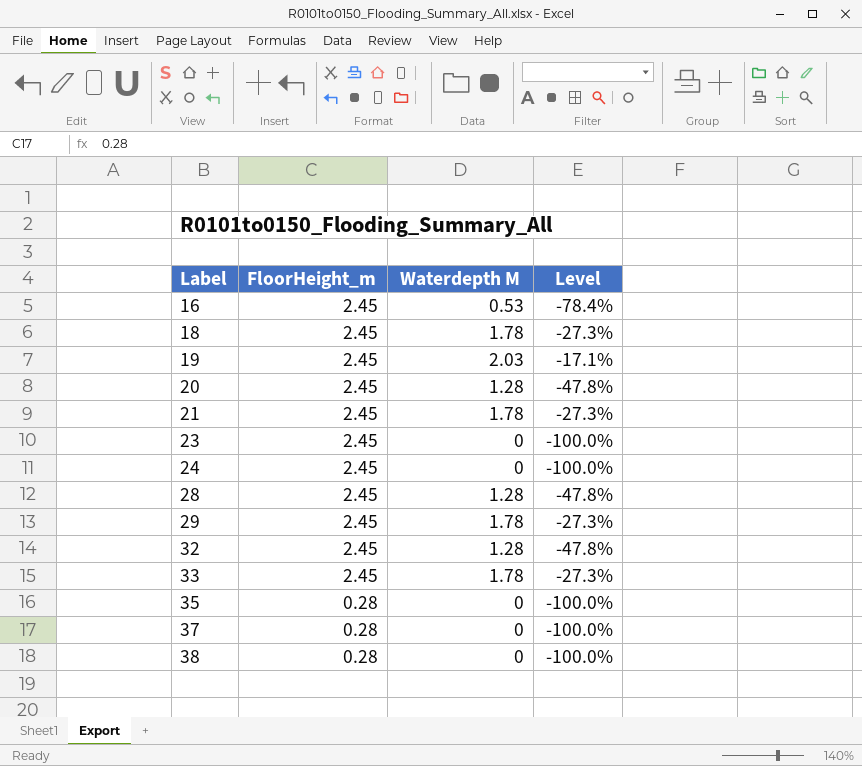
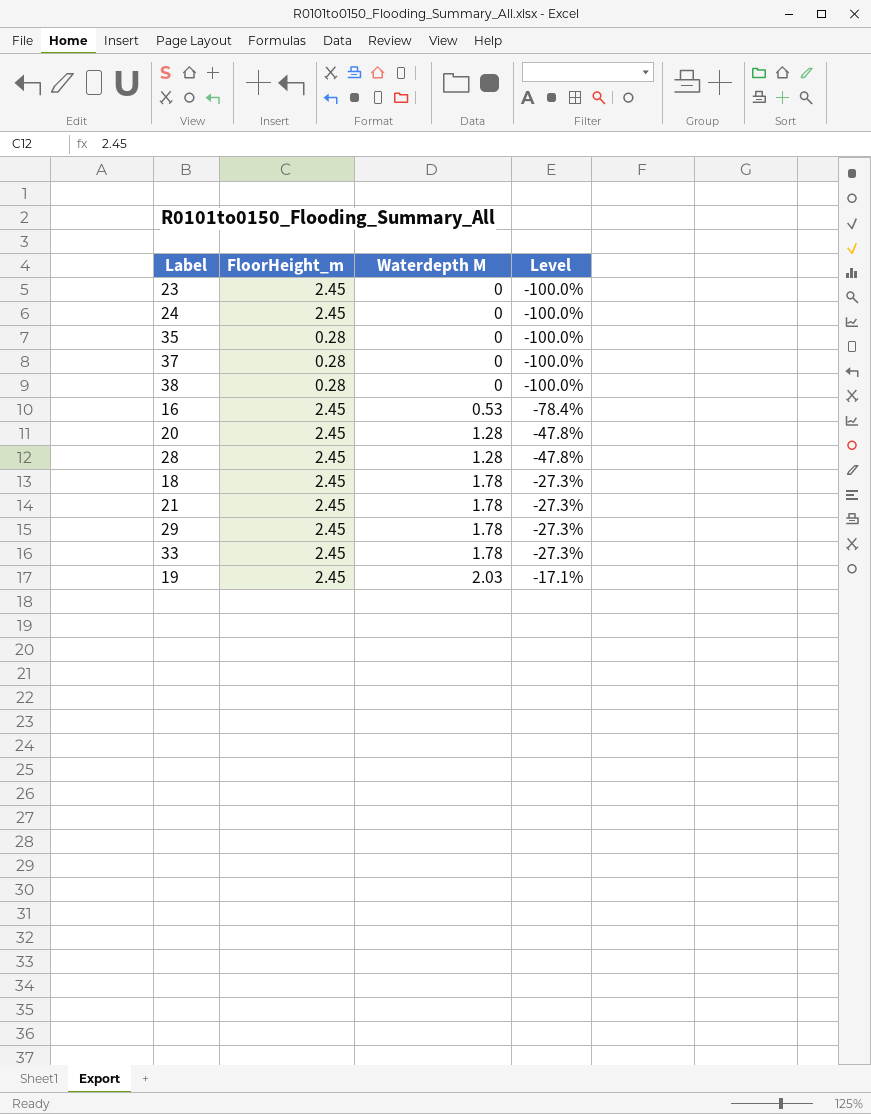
row order: Label ascending -> Waterdepth M ascending
row 32: 2.45 | 1.28 | -47.8% -> none

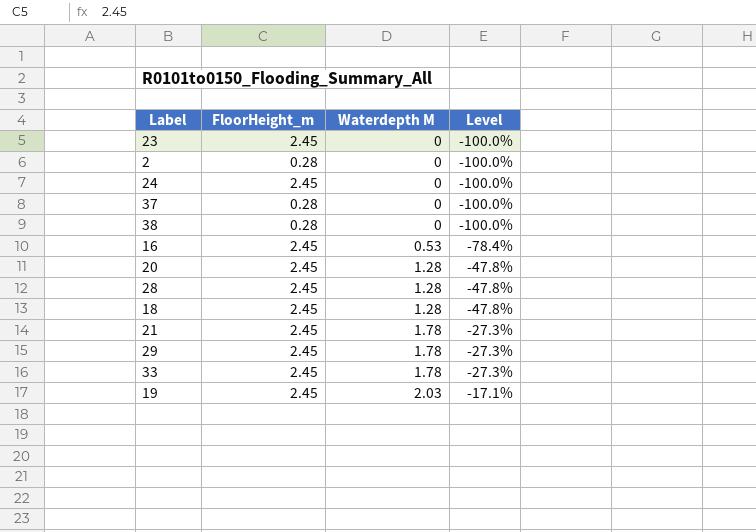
row 35: 0.28 | 0 | -100.0% -> none
row 2: none -> 0.28 | 0 | -100.0%
18 | Waterdepth M: 1.78 -> 1.28
18 | Level: -27.3% -> -47.8%

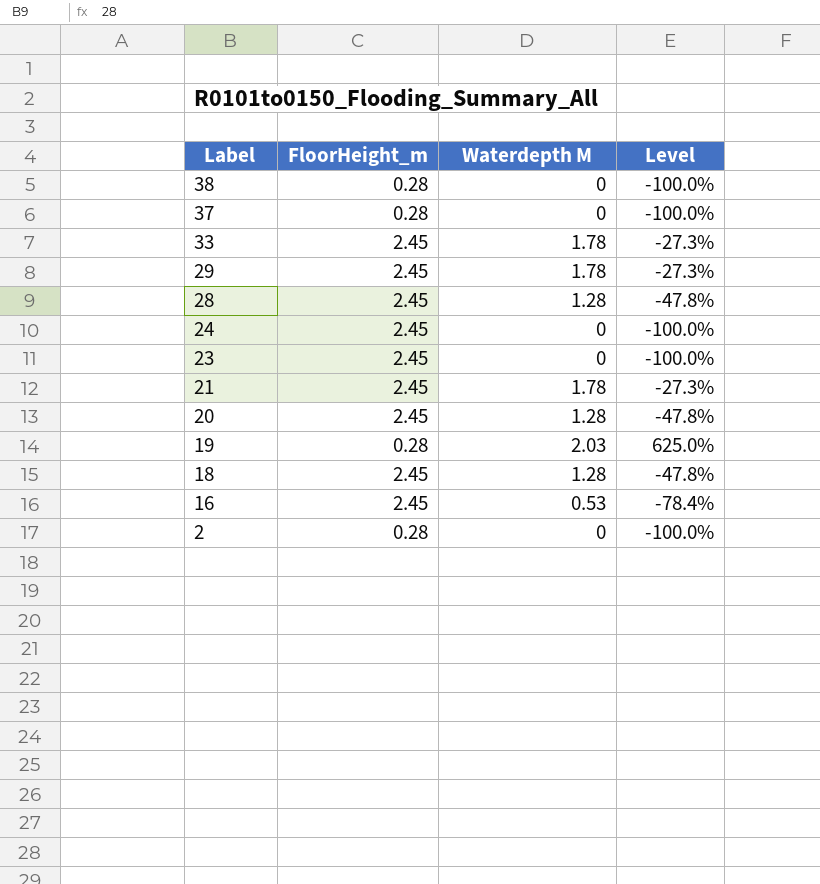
row order: Waterdepth M ascending -> Label descending
19 | FloorHeight_m: 2.45 -> 0.28
19 | Level: -17.1% -> 625.0%

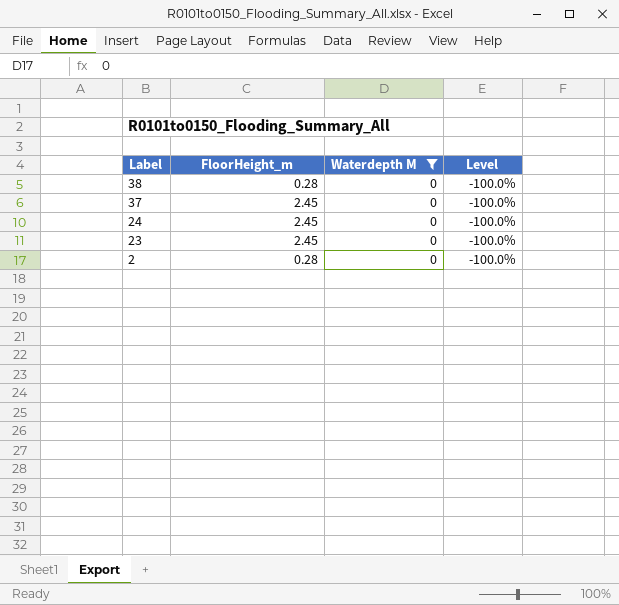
filter: none -> Waterdepth M = 0
37 | FloorHeight_m: 0.28 -> 2.45

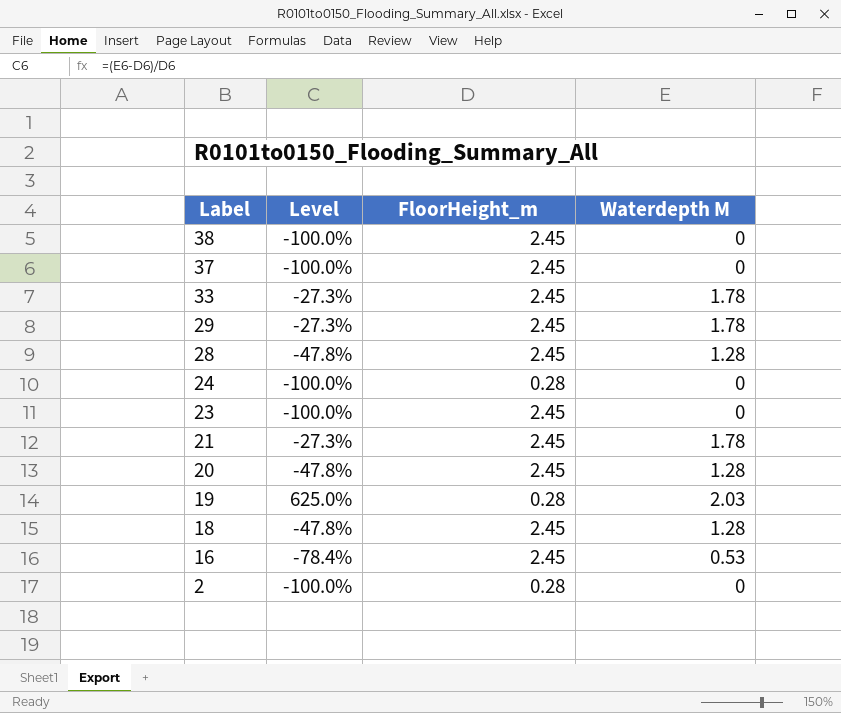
filter: Waterdepth M = 0 -> none
column Level | position: 4 -> 2
38 | FloorHeight_m: 0.28 -> 2.45
24 | FloorHeight_m: 2.45 -> 0.28

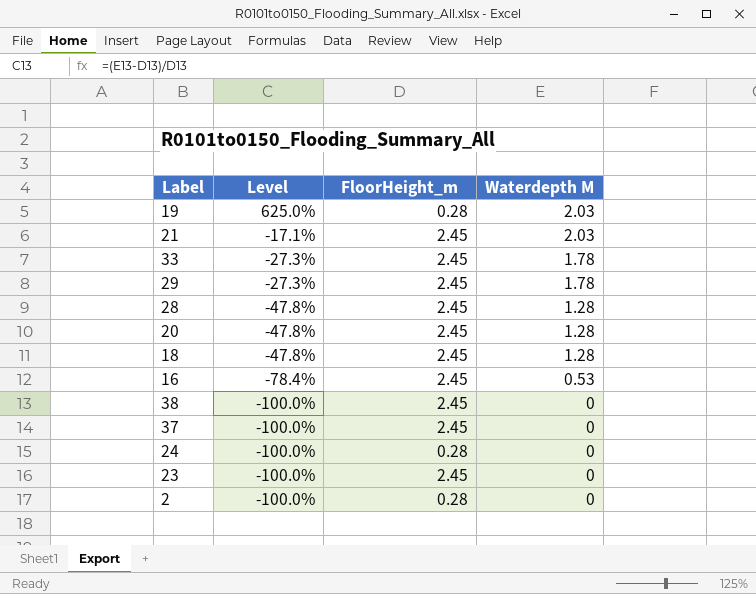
row order: Label descending -> Level descending
21 | Level: -27.3% -> -17.1%
21 | Waterdepth M: 1.78 -> 2.03

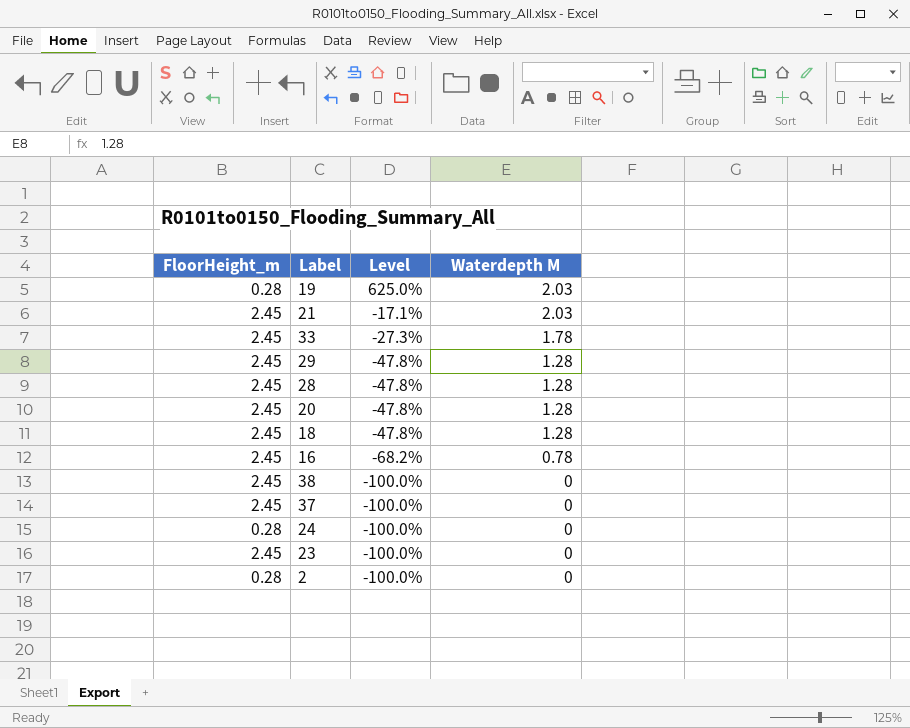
column FloorHeight_m | position: 3 -> 1
29 | Level: -27.3% -> -47.8%
29 | Waterdepth M: 1.78 -> 1.28
16 | Level: -78.4% -> -68.2%
16 | Waterdepth M: 0.53 -> 0.78

